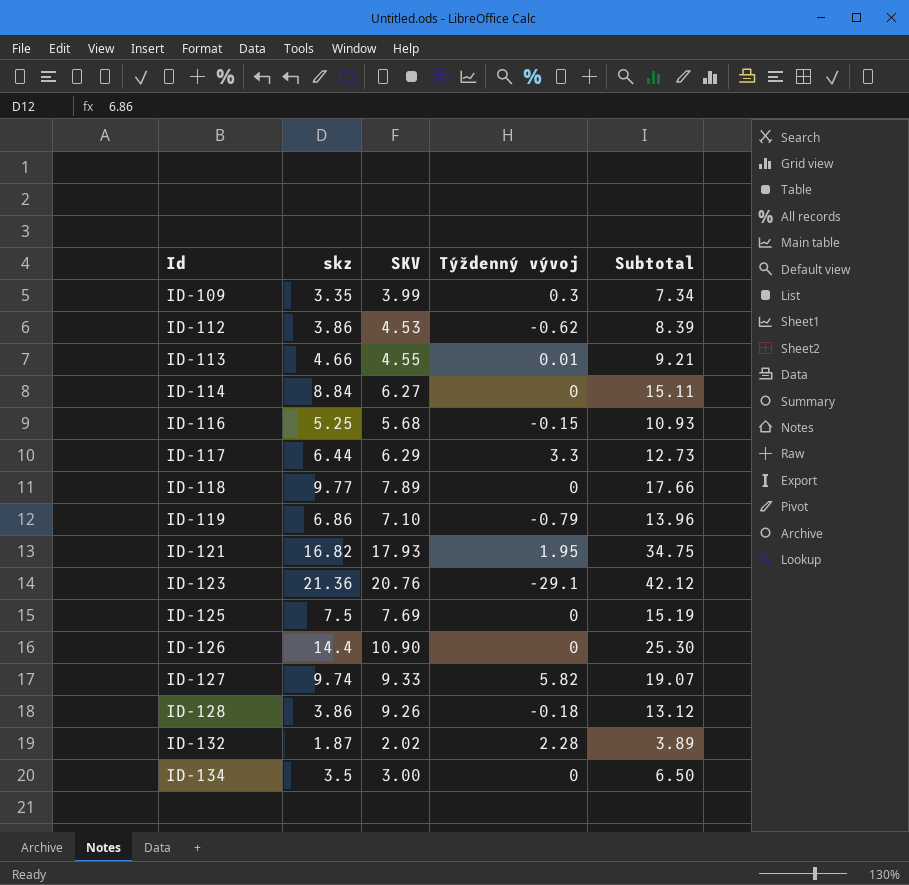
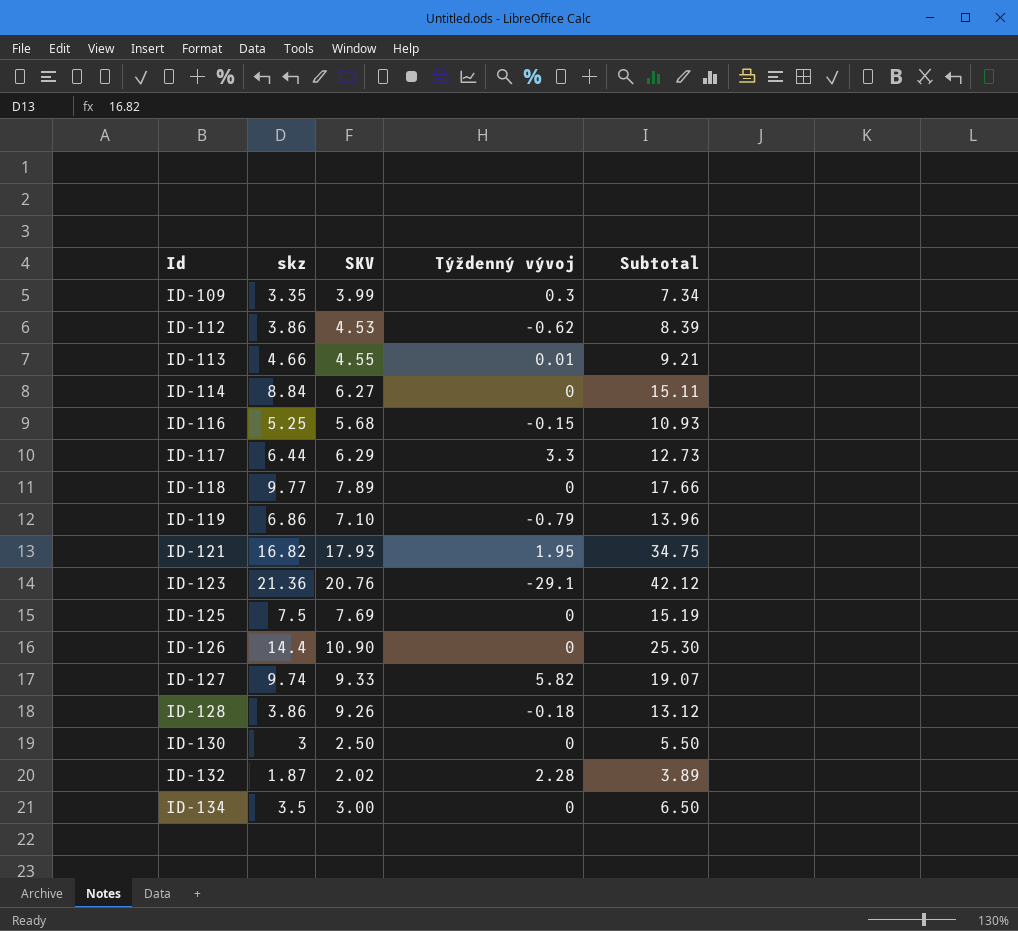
row ID-130: none -> 3 | 2.50 | 0 | 5.50

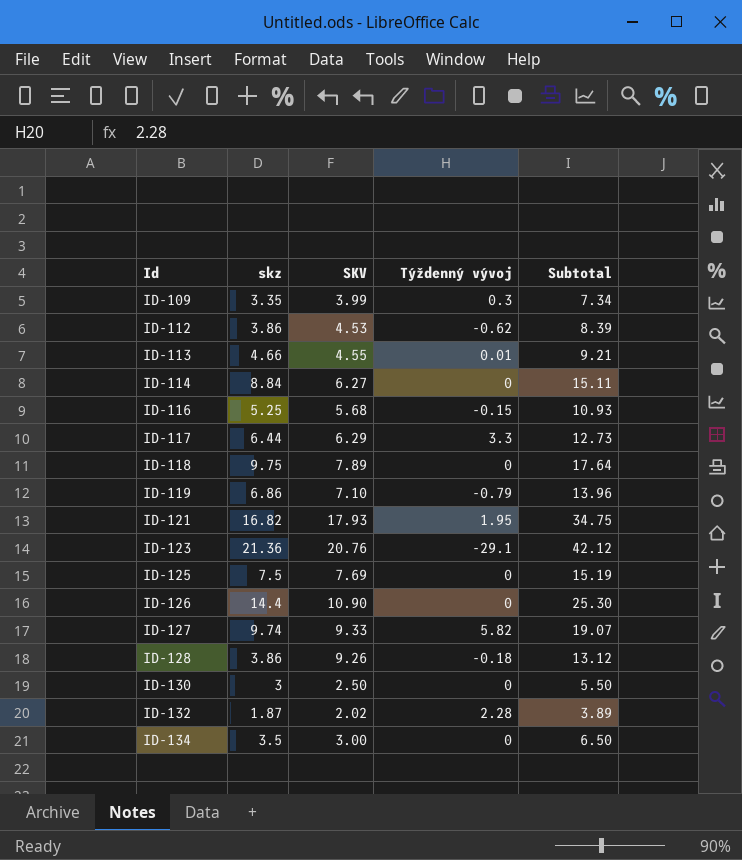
ID-118 | skz: 9.77 -> 9.75
ID-118 | Subtotal: 17.66 -> 17.64

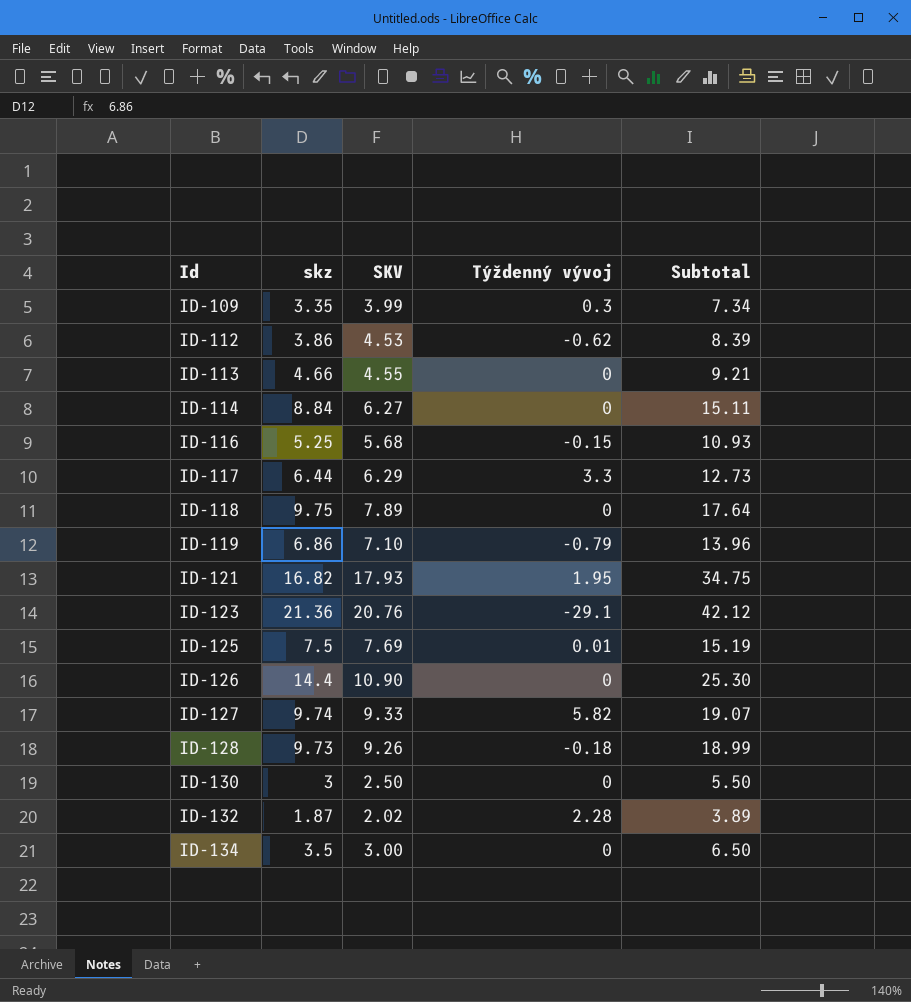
ID-113 | Týždenný vývoj: 0.01 -> 0
ID-125 | Týždenný vývoj: 0 -> 0.01
ID-128 | skz: 3.86 -> 9.73
ID-128 | Subtotal: 13.12 -> 18.99

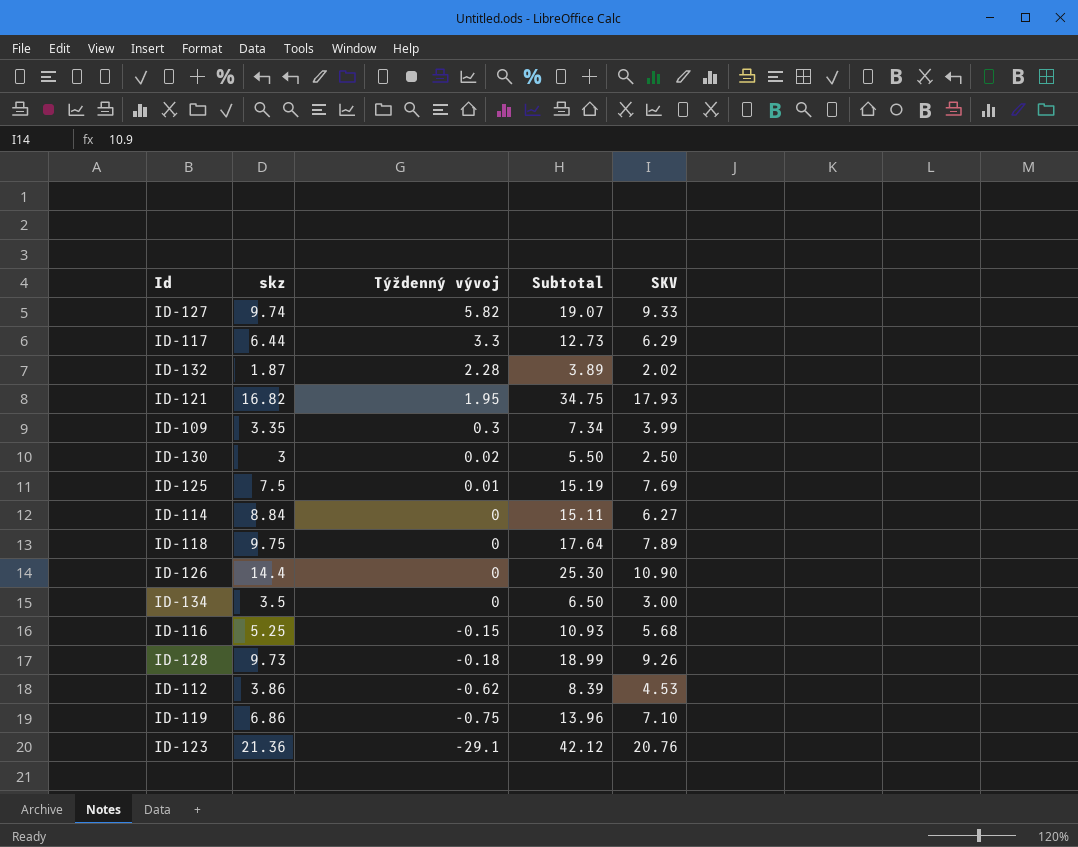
row order: Id ascending -> Týždenný vývoj descending
column SKV | position: 3 -> 5
row ID-113: 4.66 | 4.55 | 0 | 9.21 -> none
ID-130 | Týždenný vývoj: 0 -> 0.02
ID-119 | Týždenný vývoj: -0.79 -> -0.75

